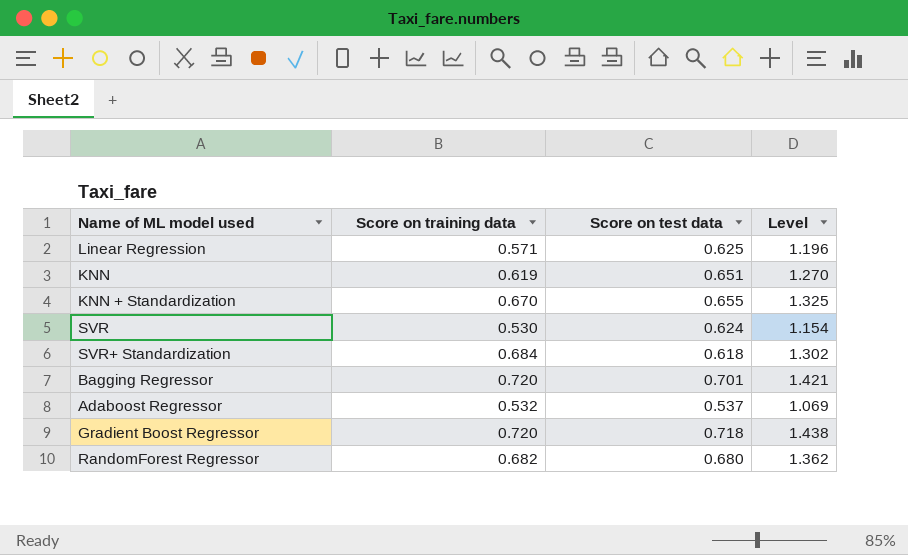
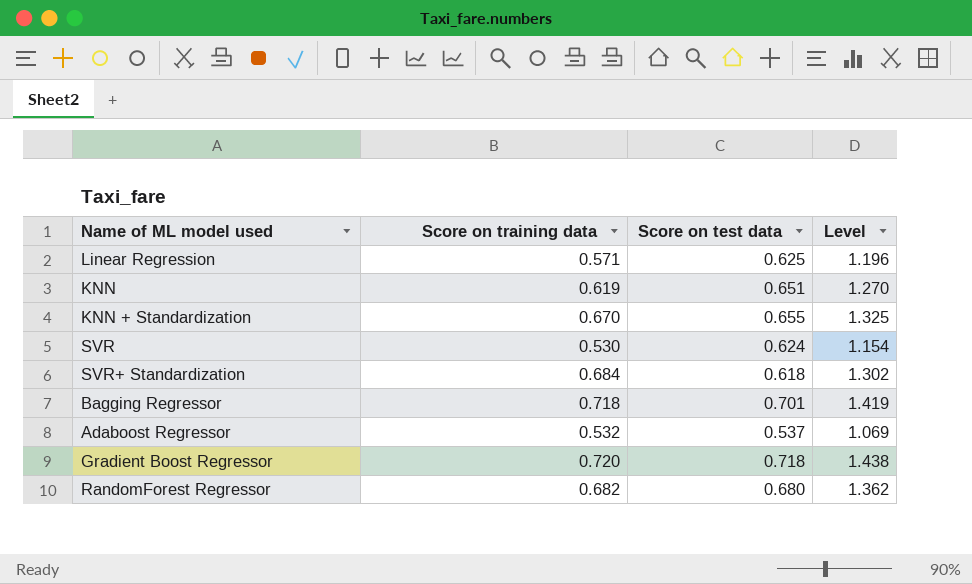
Bagging Regressor | Score on training data: 0.720 -> 0.718
Bagging Regressor | Level: 1.421 -> 1.419

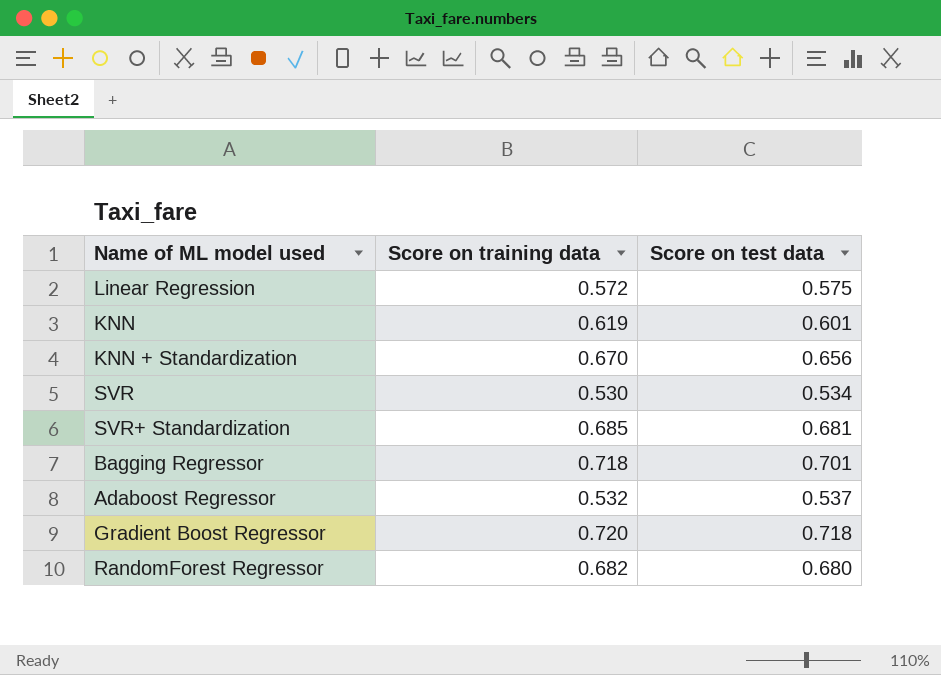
column Level | formula: [Score on training data] + [Score on test data] -> none
Linear Regression | Score on training data: 0.571 -> 0.572
Linear Regression | Score on test data: 0.625 -> 0.575
KNN | Score on test data: 0.651 -> 0.601
KNN + Standardization | Score on test data: 0.655 -> 0.656
SVR | Score on test data: 0.624 -> 0.534
SVR+ Standardization | Score on training data: 0.684 -> 0.685
SVR+ Standardization | Score on test data: 0.618 -> 0.681

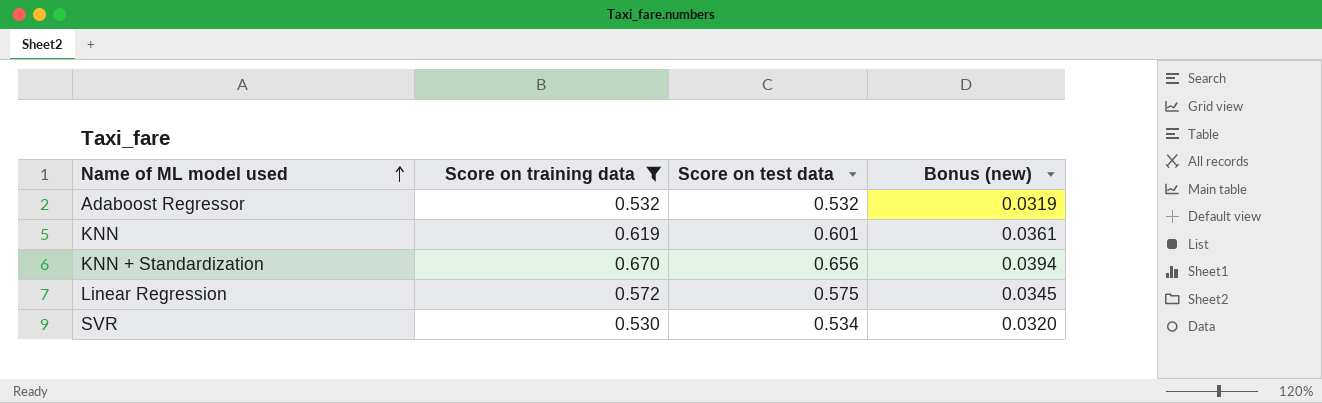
filter: none -> Score on training data <= 0.670
row order: none -> Name of ML model used ascending
column Bonus (new) | formula: none -> [Score on test data] * 0.06
Adaboost Regressor | Score on test data: 0.537 -> 0.532

